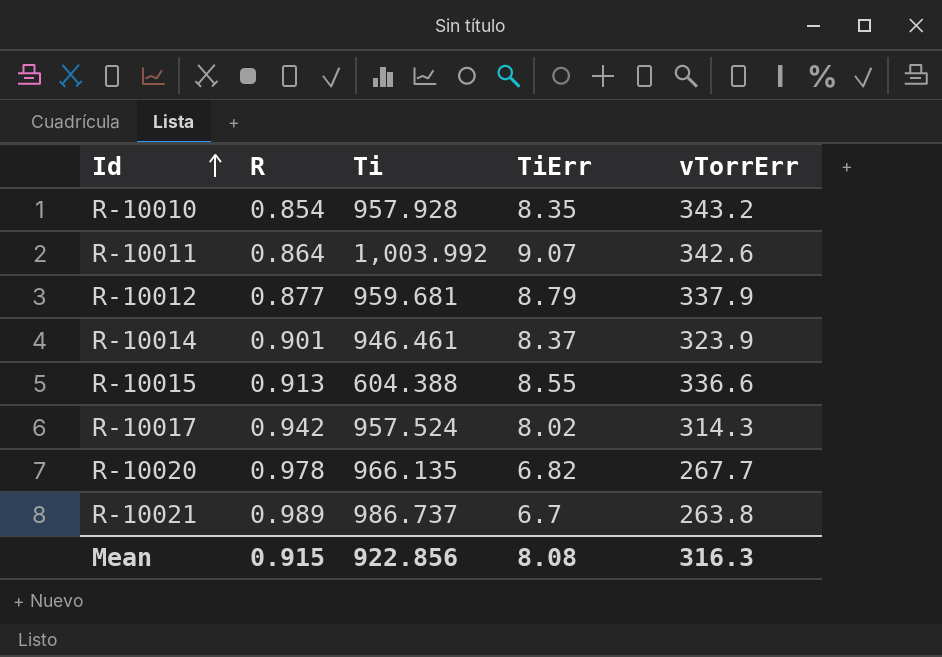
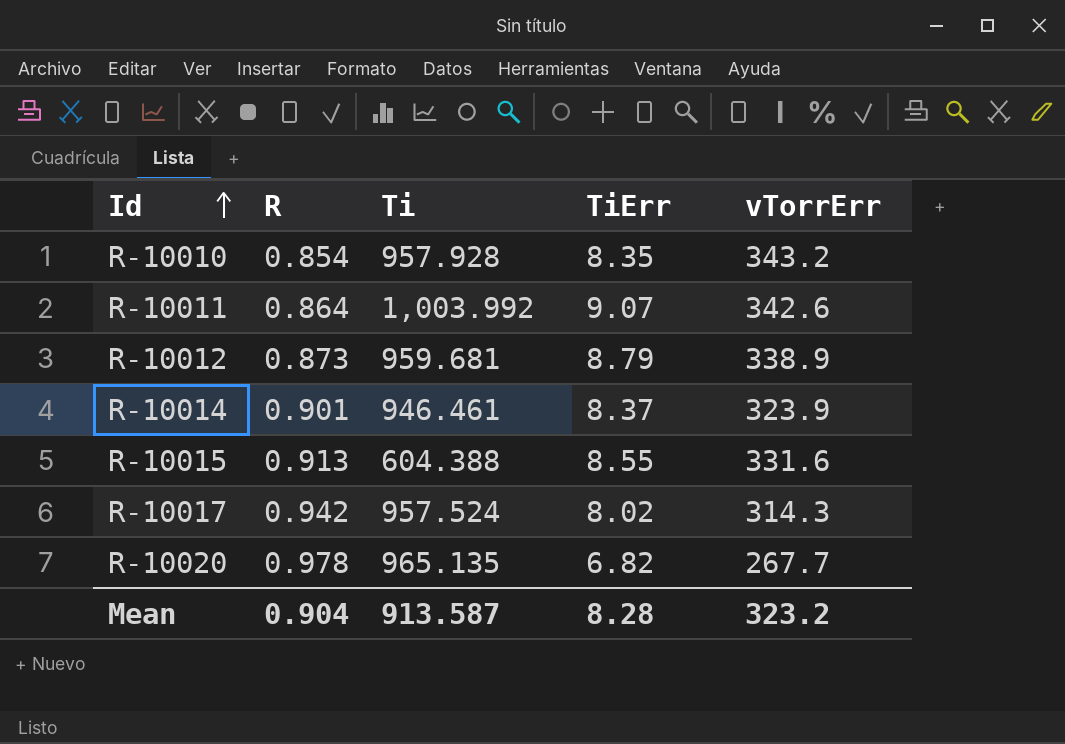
row R-10021: 0.989 | 986.737 | 6.7 | 263.8 -> none
R-10012 | R: 0.877 -> 0.873
R-10012 | vTorrErr: 337.9 -> 338.9
R-10015 | vTorrErr: 336.6 -> 331.6
R-10020 | Ti: 966.135 -> 965.135
Mean | R: 0.915 -> 0.904
Mean | Ti: 922.856 -> 913.587
Mean | TiErr: 8.08 -> 8.28
Mean | vTorrErr: 316.3 -> 323.2

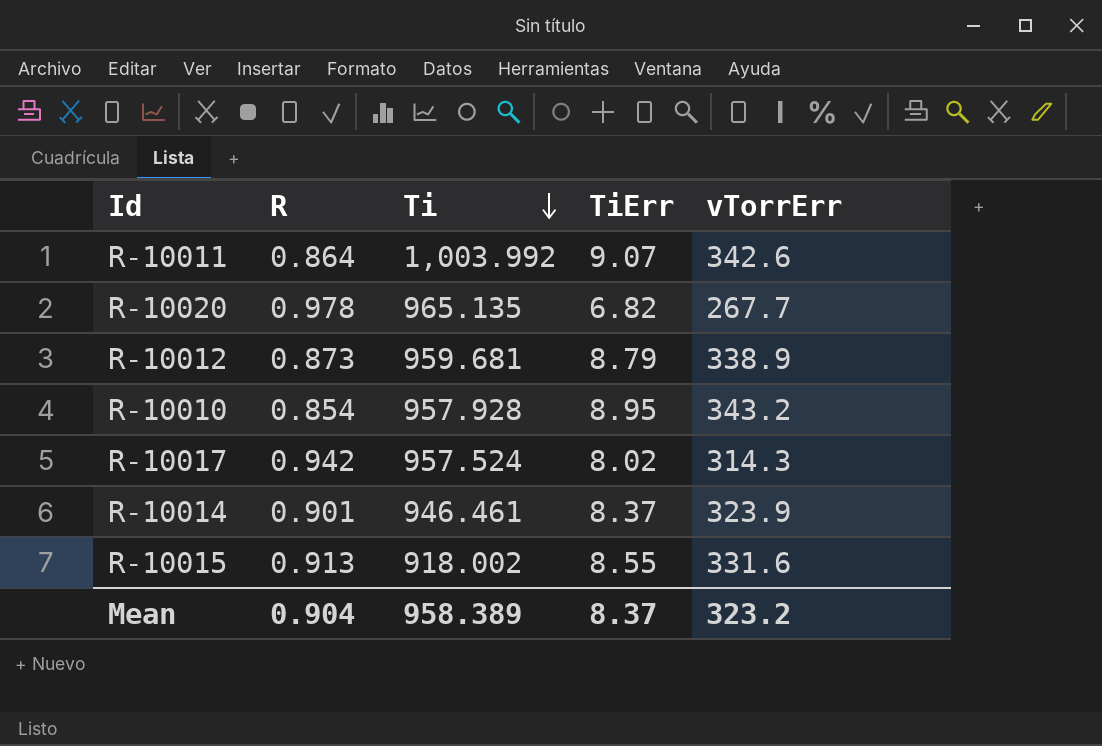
row order: Id ascending -> Ti descending
R-10010 | TiErr: 8.35 -> 8.95
R-10015 | Ti: 604.388 -> 918.002
Mean | Ti: 913.587 -> 958.389
Mean | TiErr: 8.28 -> 8.37

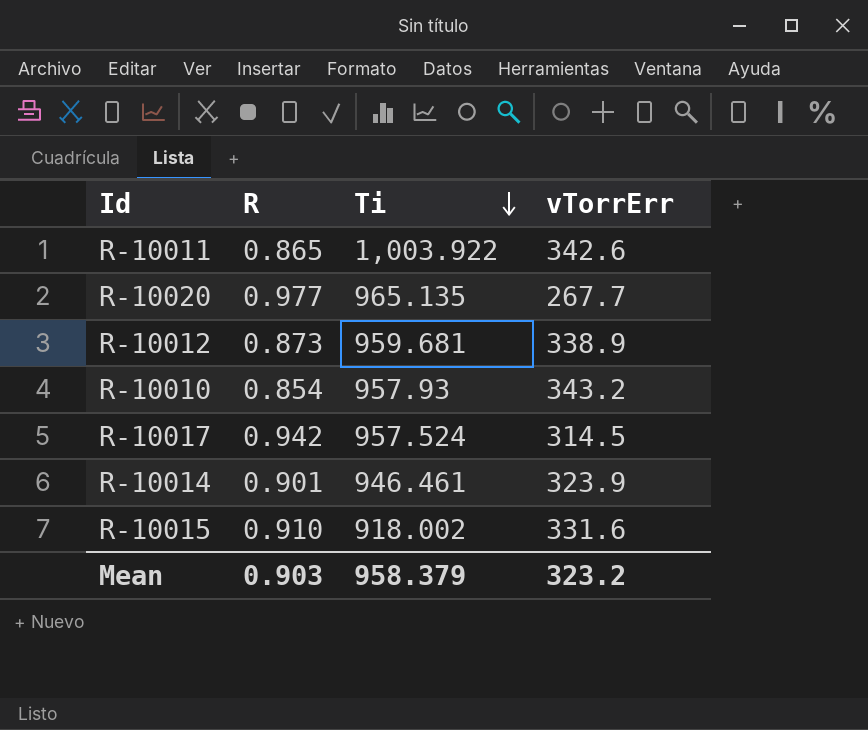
column TiErr | position: 4 -> none
R-10011 | R: 0.864 -> 0.865
R-10011 | Ti: 1,003.992 -> 1,003.922
R-10020 | R: 0.978 -> 0.977
R-10010 | Ti: 957.928 -> 957.93
R-10017 | vTorrErr: 314.3 -> 314.5
R-10015 | R: 0.913 -> 0.910
Mean | R: 0.904 -> 0.903
Mean | Ti: 958.389 -> 958.379

